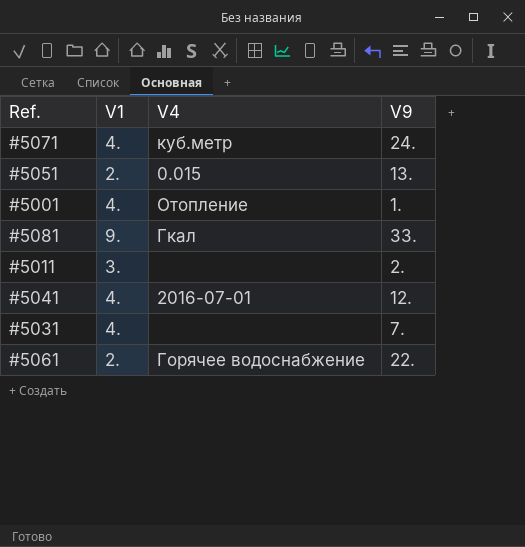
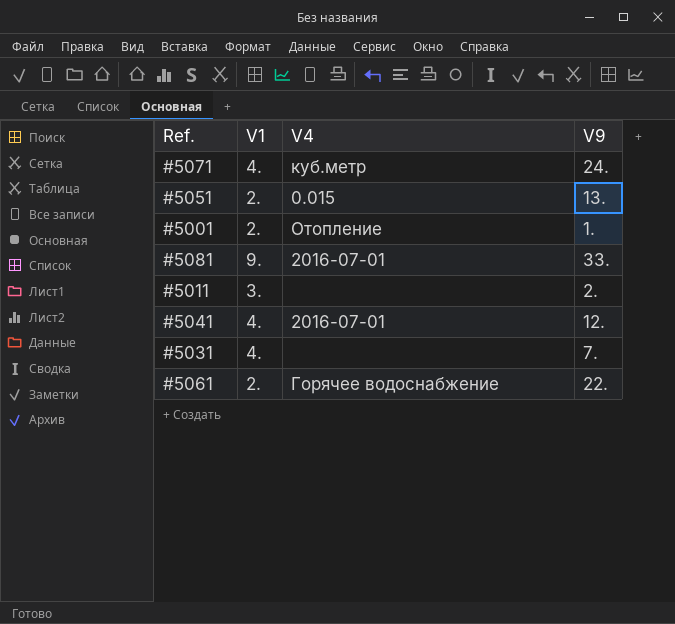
#5001 | V1: 4. -> 2.
#5081 | V4: Гкал -> 2016-07-01

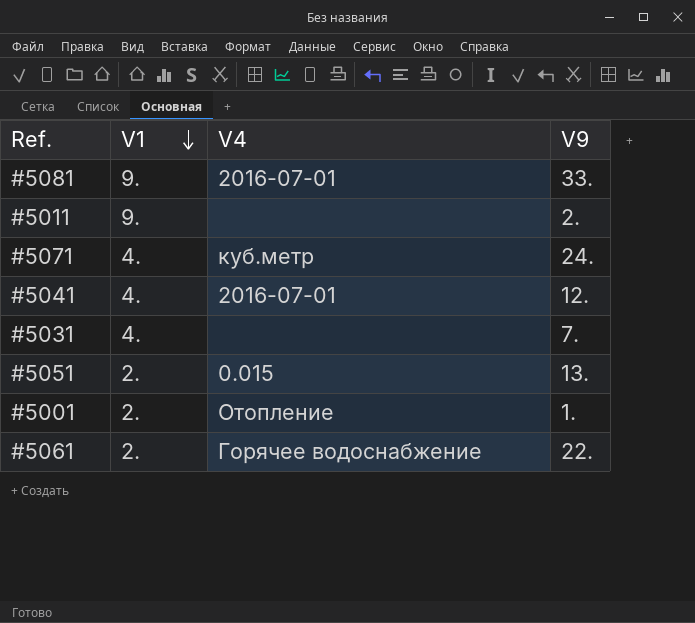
row order: none -> V1 descending
#5011 | V1: 3. -> 9.

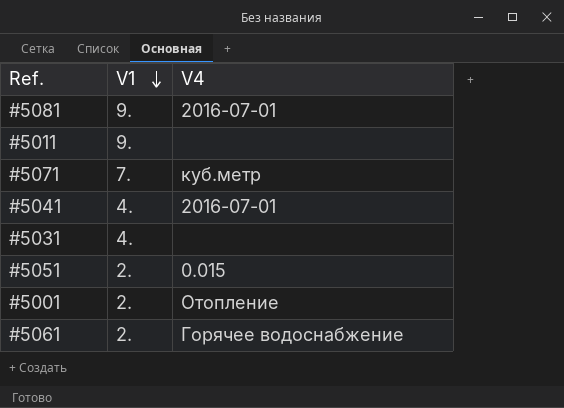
column V9 | position: 4 -> none
#5071 | V1: 4. -> 7.

